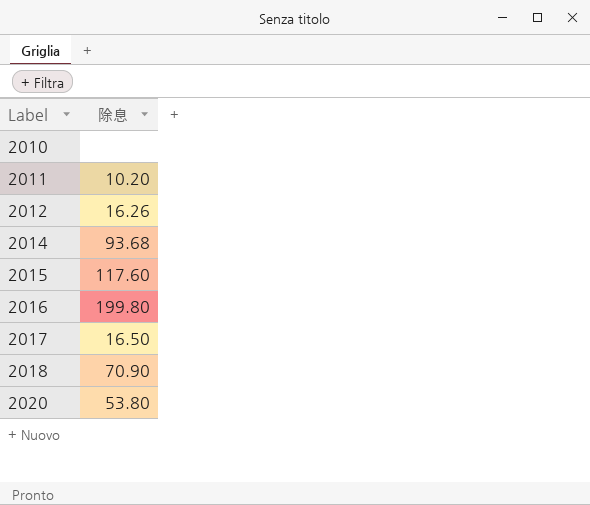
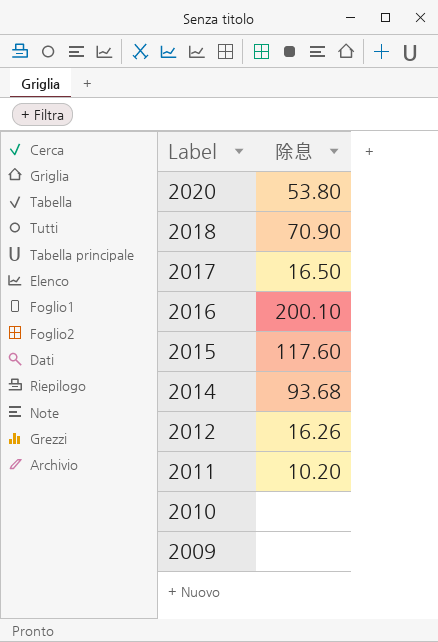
row order: Label ascending -> Label descending
2016 | 除息: 199.80 -> 200.10
row 2009: none -> none

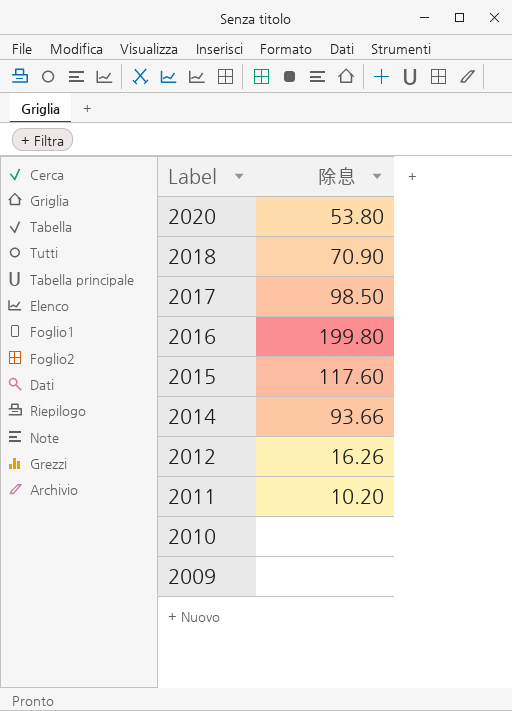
2017 | 除息: 16.50 -> 98.50
2016 | 除息: 200.10 -> 199.80
2014 | 除息: 93.68 -> 93.66

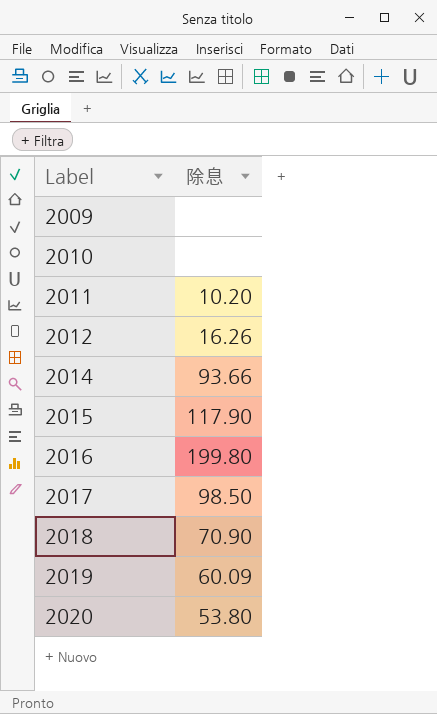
row order: Label descending -> Label ascending
2015 | 除息: 117.60 -> 117.90
row 2019: none -> 60.09

